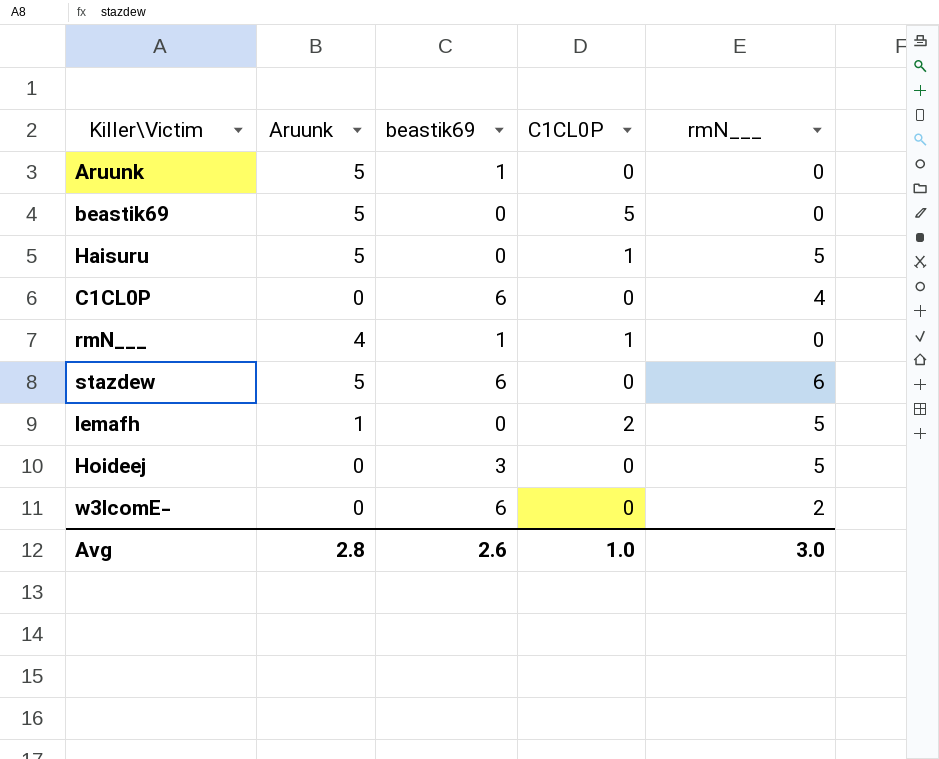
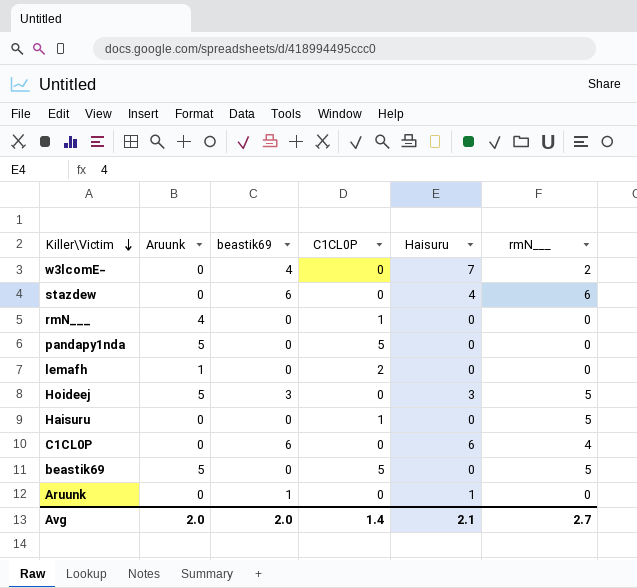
row order: none -> Killer\Victim descending
column Haisuru | position: none -> 5
w3lcomE- | beastik69: 6 -> 4
stazdew | Aruunk: 5 -> 0
rmN___ | beastik69: 1 -> 0
row pandapy1nda: none -> 5 | 0 | 5 | 0 | 0
lemafh | rmN___: 5 -> 0
Hoideej | Aruunk: 0 -> 5
Haisuru | Aruunk: 5 -> 0
beastik69 | rmN___: 0 -> 5
Aruunk | Aruunk: 5 -> 0
Avg | Aruunk: 2.8 -> 2.0
Avg | beastik69: 2.6 -> 2.0
Avg | C1CL0P: 1.0 -> 1.4
Avg | rmN___: 3.0 -> 2.7

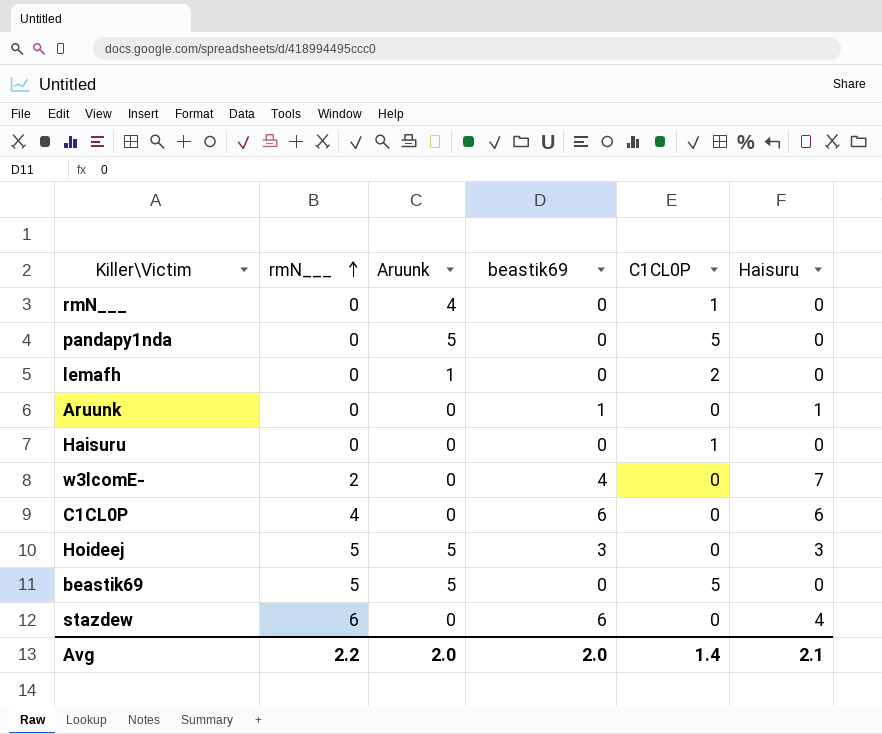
row order: Killer\Victim descending -> rmN___ ascending
column rmN___ | position: 6 -> 2
Haisuru | rmN___: 5 -> 0
Avg | rmN___: 2.7 -> 2.2

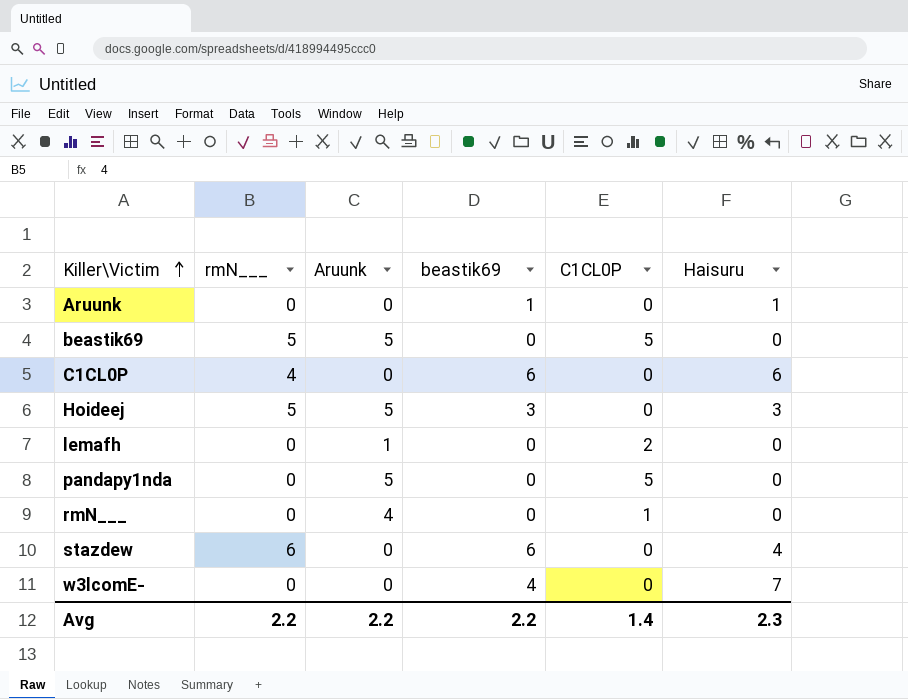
row order: rmN___ ascending -> Killer\Victim ascending
row Haisuru: 0 | 0 | 0 | 1 | 0 -> none
w3lcomE- | rmN___: 2 -> 0
Avg | Aruunk: 2.0 -> 2.2
Avg | beastik69: 2.0 -> 2.2
Avg | Haisuru: 2.1 -> 2.3

